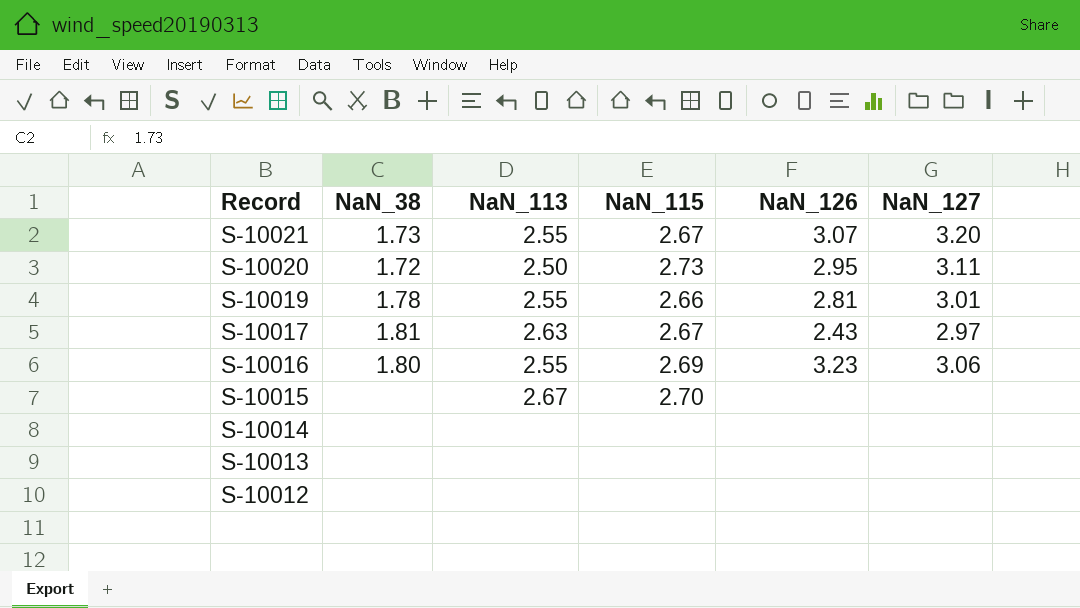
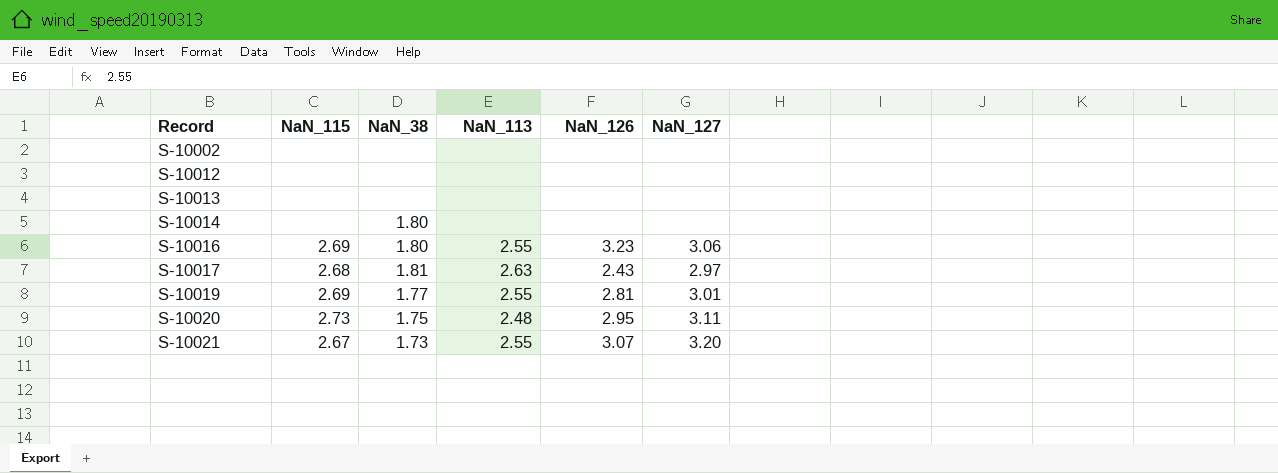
row order: Record descending -> Record ascending
column NaN_115 | position: 4 -> 2
row S-10015: none | 2.67 | 2.70 | none | none -> none
row S-10002: none -> none | none | none | none | none
S-10014 | NaN_38: none -> 1.80
S-10017 | NaN_115: 2.67 -> 2.68
S-10019 | NaN_115: 2.66 -> 2.69
S-10019 | NaN_38: 1.78 -> 1.77
S-10020 | NaN_38: 1.72 -> 1.75
S-10020 | NaN_113: 2.50 -> 2.48

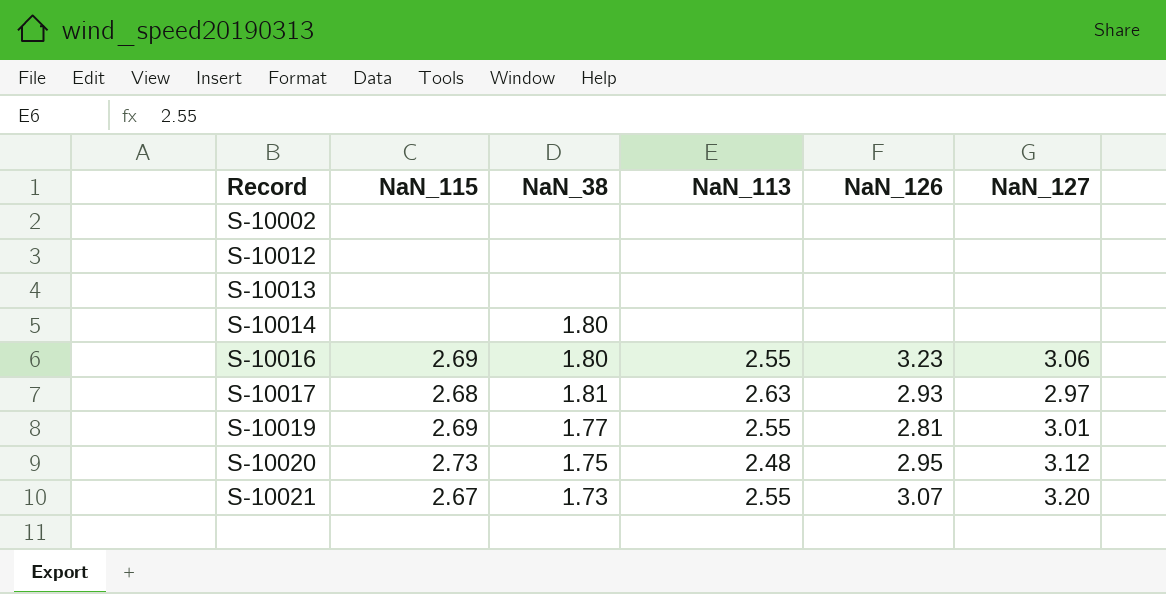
S-10017 | NaN_126: 2.43 -> 2.93
S-10020 | NaN_127: 3.11 -> 3.12

